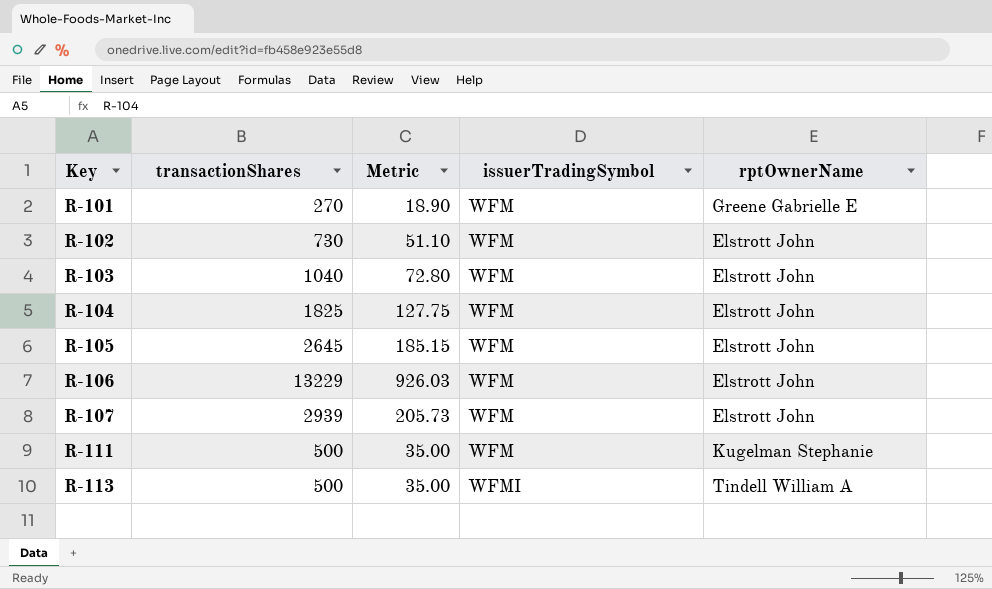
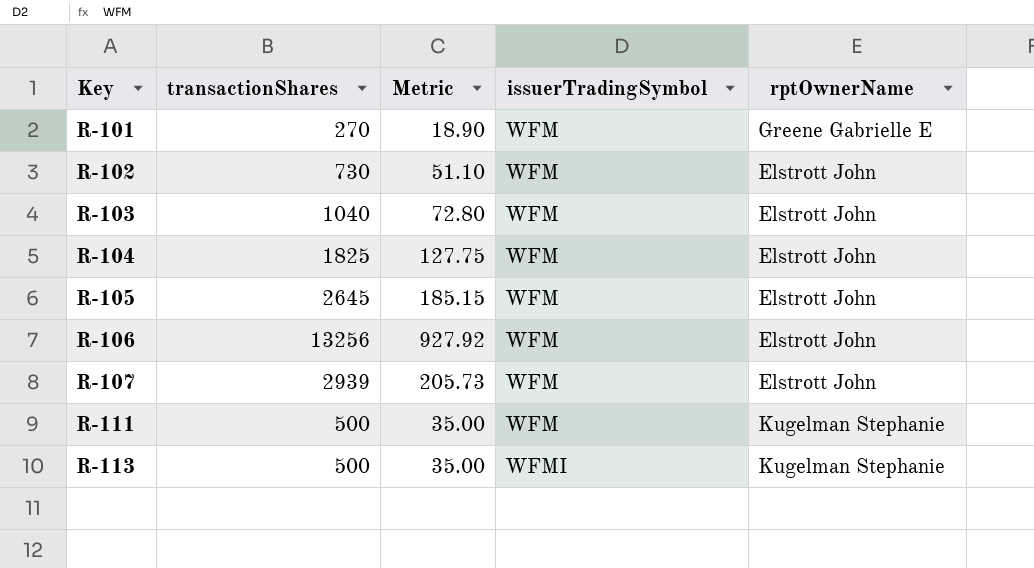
R-106 | transactionShares: 13229 -> 13256
R-106 | Metric: 926.03 -> 927.92
R-113 | rptOwnerName: Tindell William A -> Kugelman Stephanie

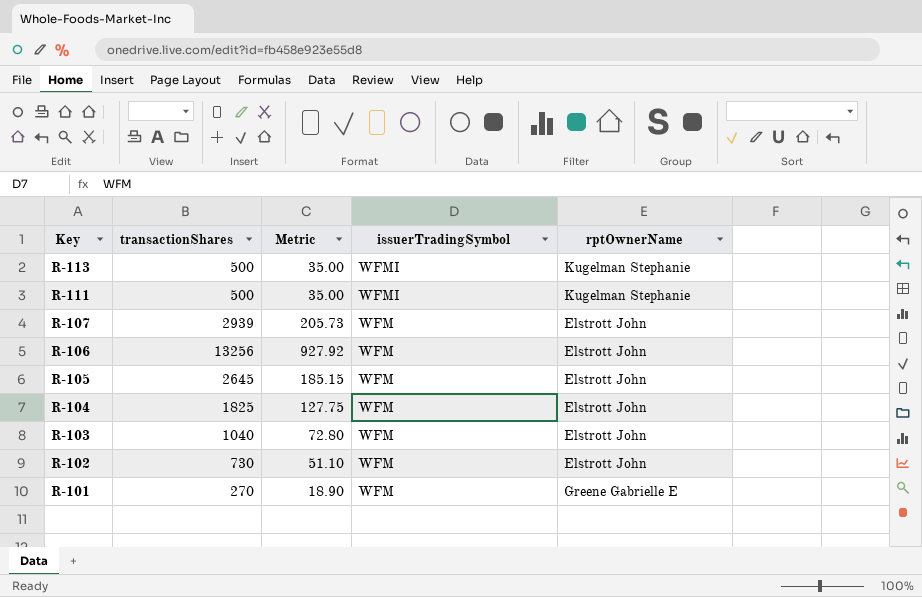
row order: Key ascending -> Key descending
R-111 | issuerTradingSymbol: WFM -> WFMI

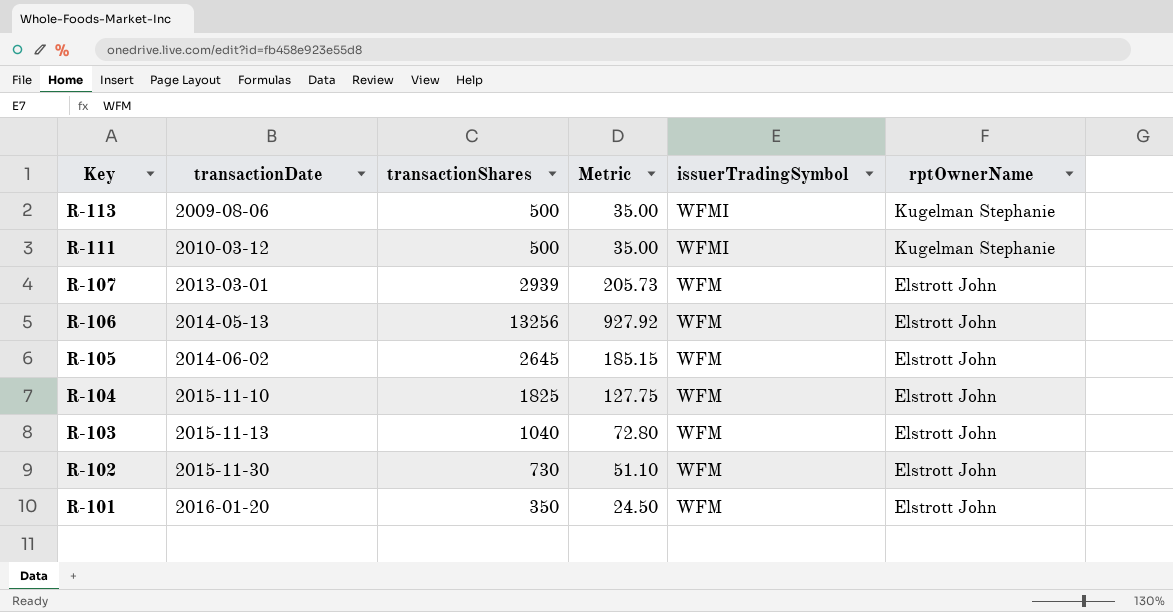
column transactionDate | position: none -> 2
R-101 | transactionShares: 270 -> 350
R-101 | Metric: 18.90 -> 24.50
R-101 | rptOwnerName: Greene Gabrielle E -> Elstrott John

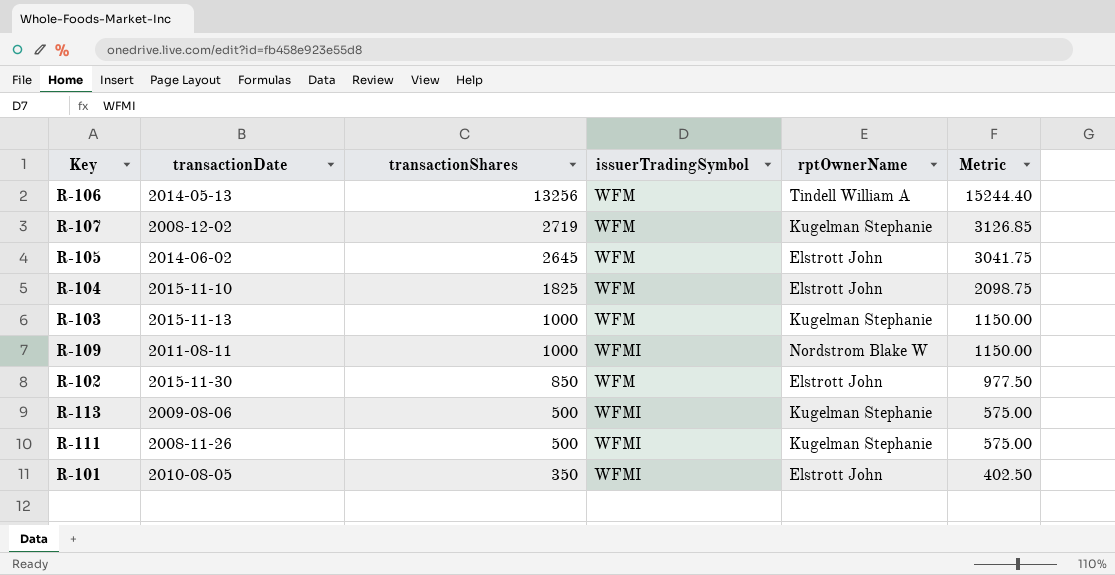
row order: Key descending -> transactionShares descending
column Metric | formula: [transactionShares] * 0.07 -> [transactionShares] * 1.15
column Metric | position: 4 -> 6
R-106 | rptOwnerName: Elstrott John -> Tindell William A
R-107 | transactionDate: 2013-03-01 -> 2008-12-02
R-107 | transactionShares: 2939 -> 2719
R-107 | rptOwnerName: Elstrott John -> Kugelman Stephanie
R-103 | transactionShares: 1040 -> 1000
R-103 | rptOwnerName: Elstrott John -> Kugelman Stephanie
row R-109: none -> 2011-08-11 | 1000 | WFMI | Nordstrom Blake W | 1150.00
R-102 | transactionShares: 730 -> 850
R-111 | transactionDate: 2010-03-12 -> 2008-11-26
R-101 | transactionDate: 2016-01-20 -> 2010-08-05
R-101 | issuerTradingSymbol: WFM -> WFMI

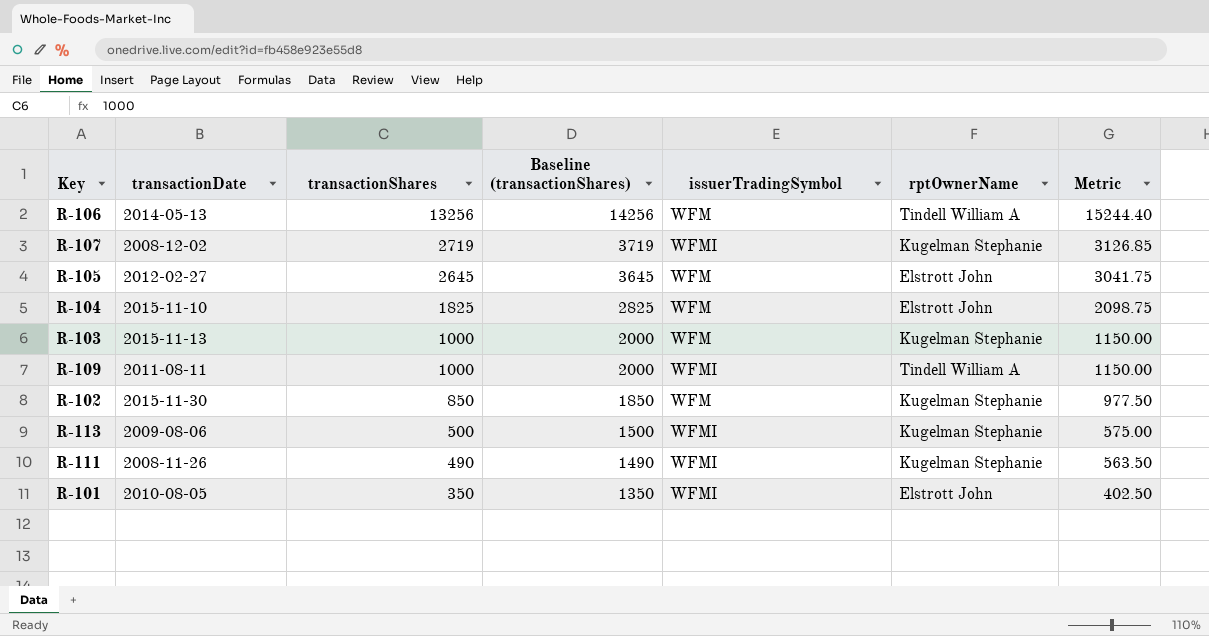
column Baseline (transactionShares) | formula: none -> [transactionShares] + 1000
R-107 | issuerTradingSymbol: WFM -> WFMI
R-105 | transactionDate: 2014-06-02 -> 2012-02-27
R-109 | rptOwnerName: Nordstrom Blake W -> Tindell William A
R-102 | rptOwnerName: Elstrott John -> Kugelman Stephanie
R-111 | transactionShares: 500 -> 490
R-111 | Metric: 575.00 -> 563.50

